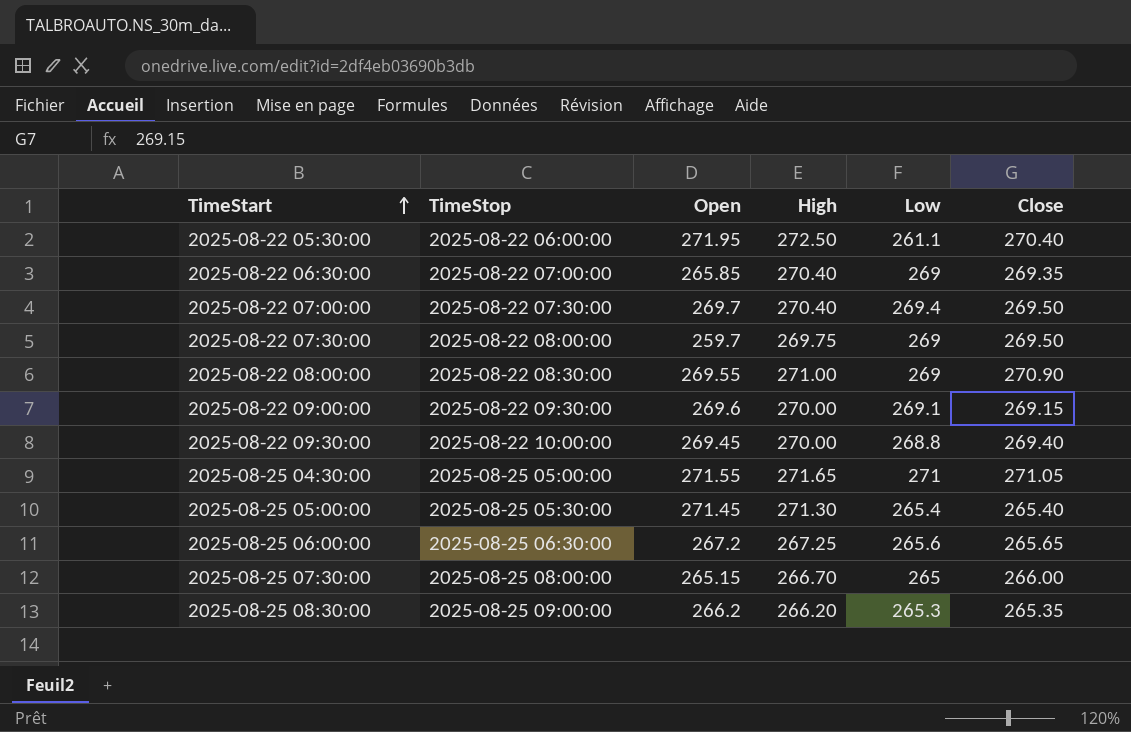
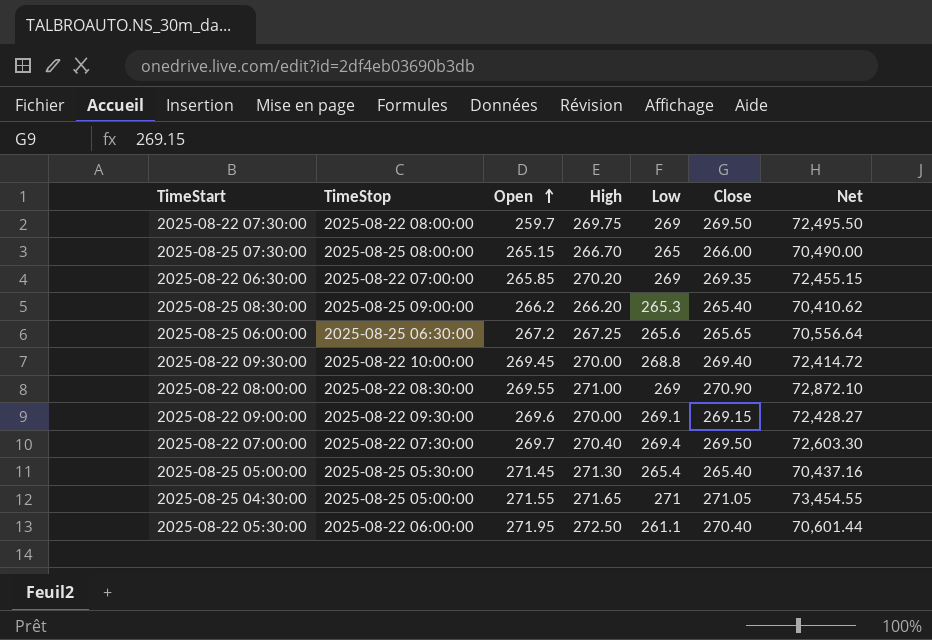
row order: TimeStart ascending -> Open ascending
column Net | formula: none -> [Low] * [Close]
2025-08-22 06:30:00 | High: 270.40 -> 270.20
2025-08-25 08:30:00 | Close: 265.35 -> 265.40

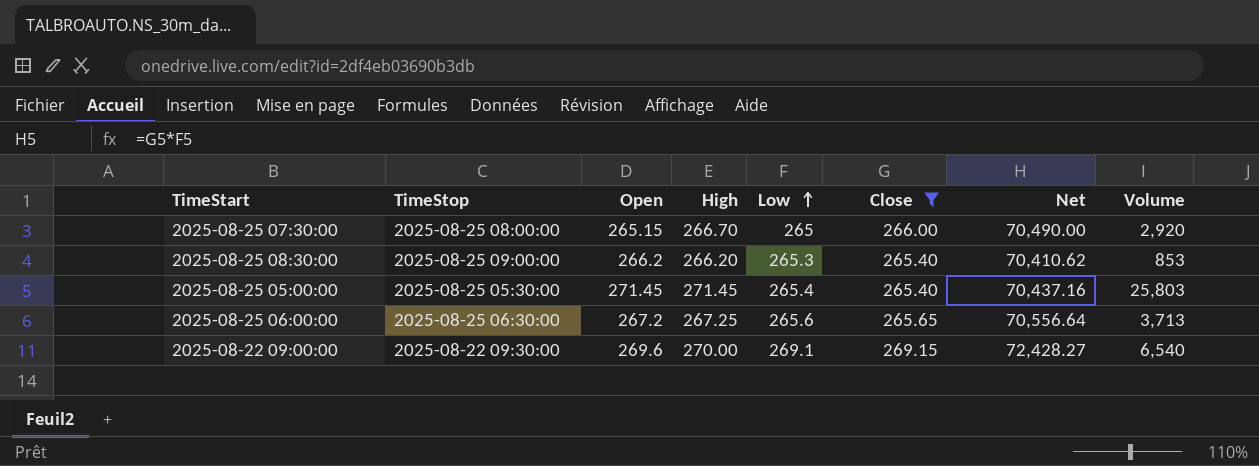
filter: none -> Close <= 269.15
row order: Open ascending -> Low ascending
column Volume | position: none -> 8
2025-08-25 05:00:00 | High: 271.30 -> 271.45

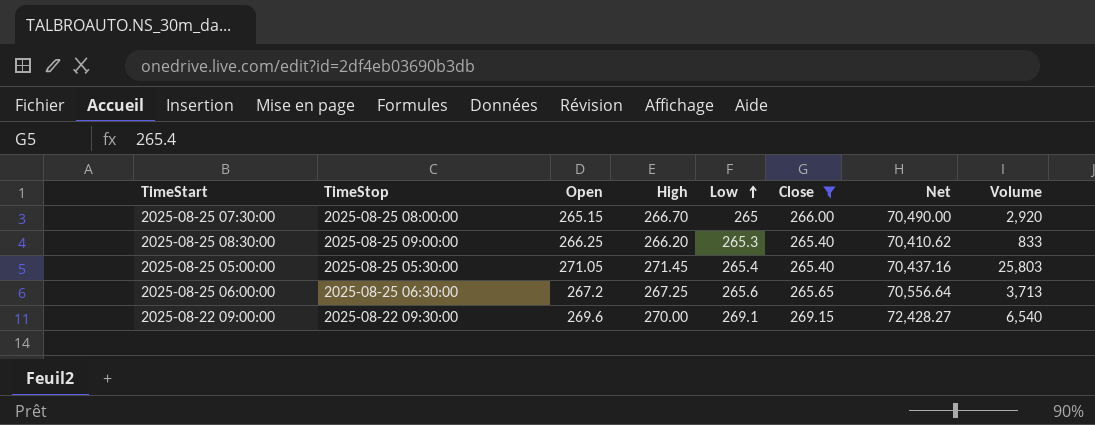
2025-08-25 08:30:00 | Open: 266.2 -> 266.25
2025-08-25 08:30:00 | Volume: 853 -> 833
2025-08-25 05:00:00 | Open: 271.45 -> 271.05

